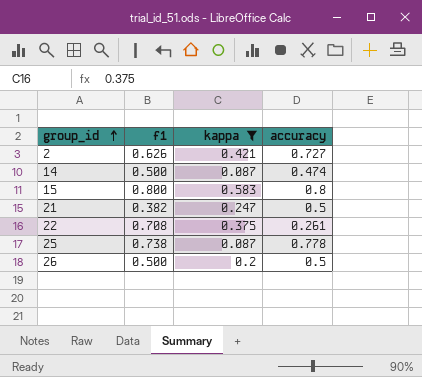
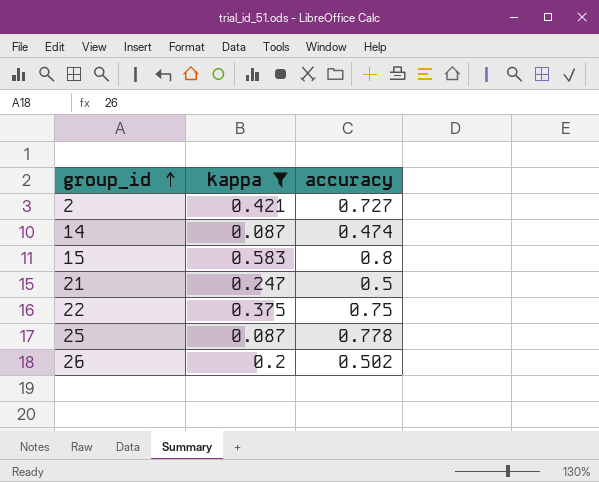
column f1 | position: 2 -> none
22 | accuracy: 0.261 -> 0.75
26 | accuracy: 0.5 -> 0.502

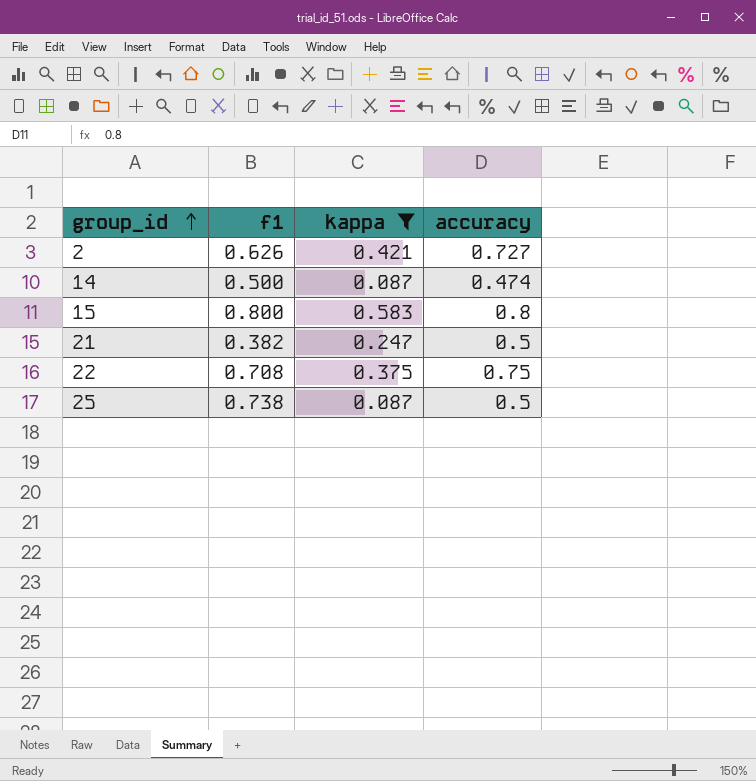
column f1 | position: none -> 2
row 26: 0.2 | 0.502 -> none
25 | accuracy: 0.778 -> 0.5

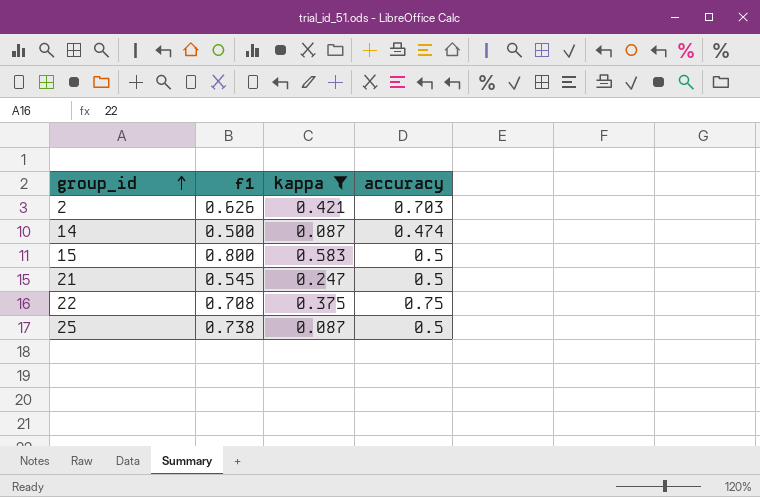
2 | accuracy: 0.727 -> 0.703
15 | accuracy: 0.8 -> 0.5
21 | f1: 0.382 -> 0.545

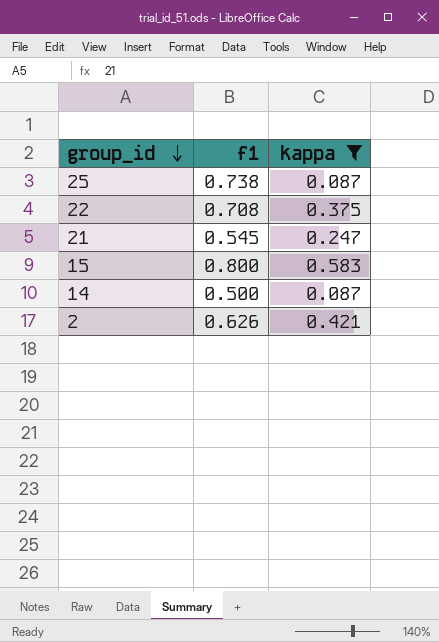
row order: group_id ascending -> group_id descending
column accuracy | position: 4 -> none

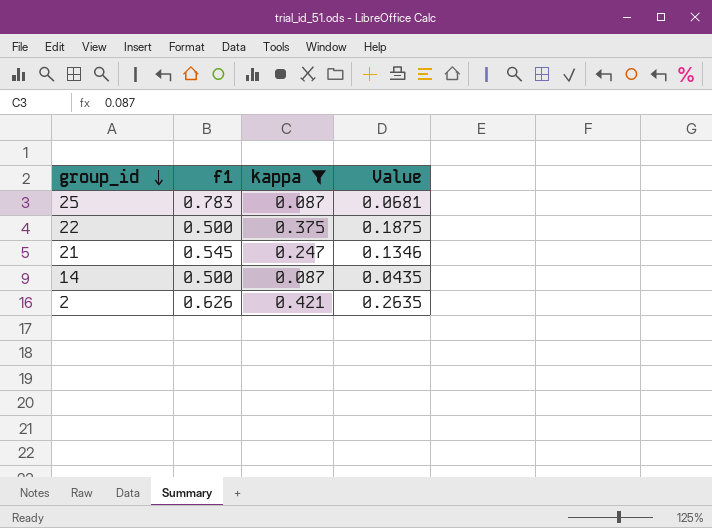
column Value | formula: none -> [f1] * [kappa]
row 15: 0.800 | 0.583 -> none
25 | f1: 0.738 -> 0.783
22 | f1: 0.708 -> 0.500

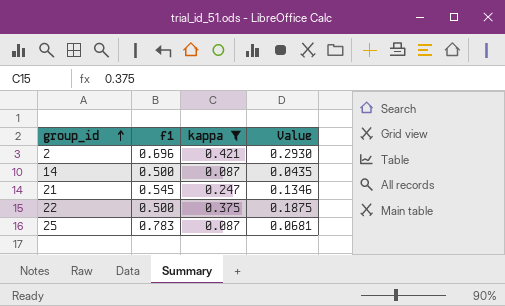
row order: group_id descending -> group_id ascending
2 | f1: 0.626 -> 0.696
2 | Value: 0.2635 -> 0.2930

